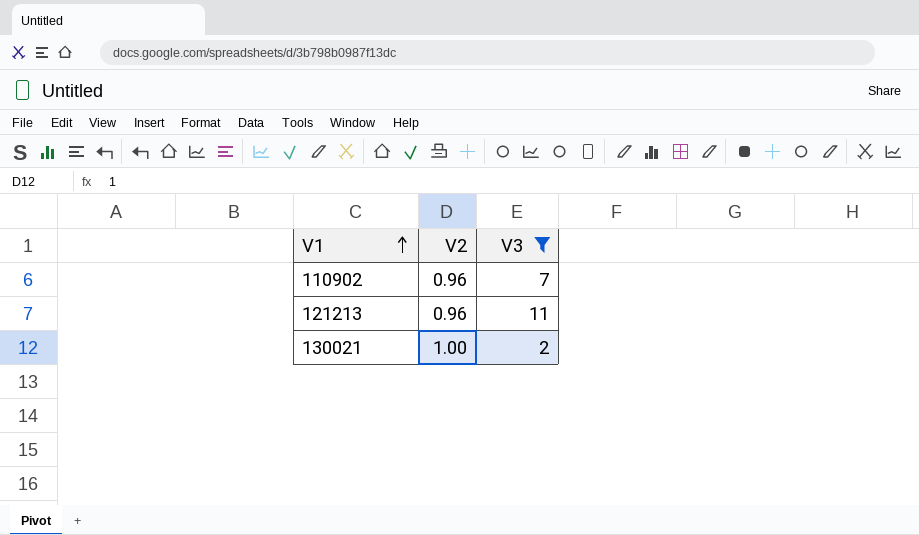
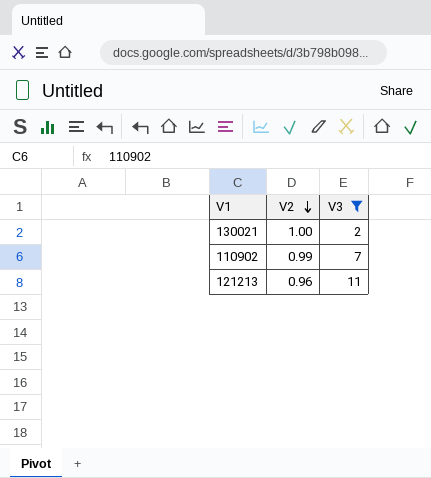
row order: V1 ascending -> V2 descending
110902 | V2: 0.96 -> 0.99

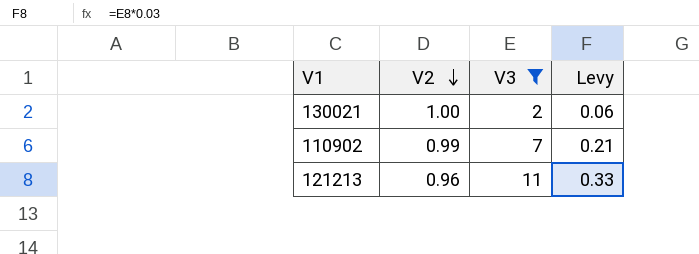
column Levy | formula: none -> [V3] * 0.03

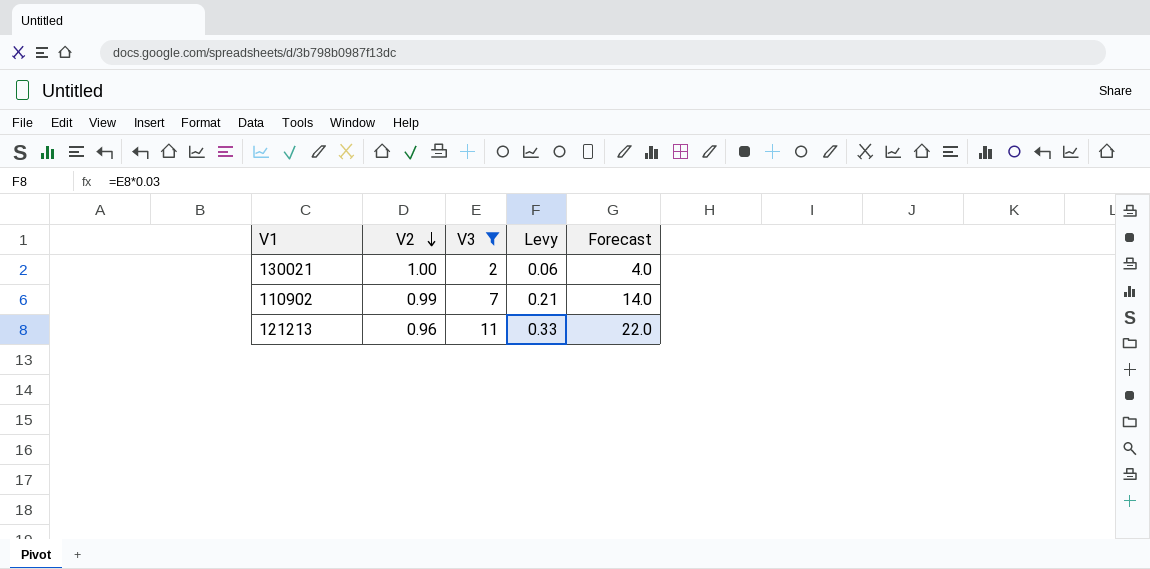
column Forecast | formula: none -> [V3] * 2

